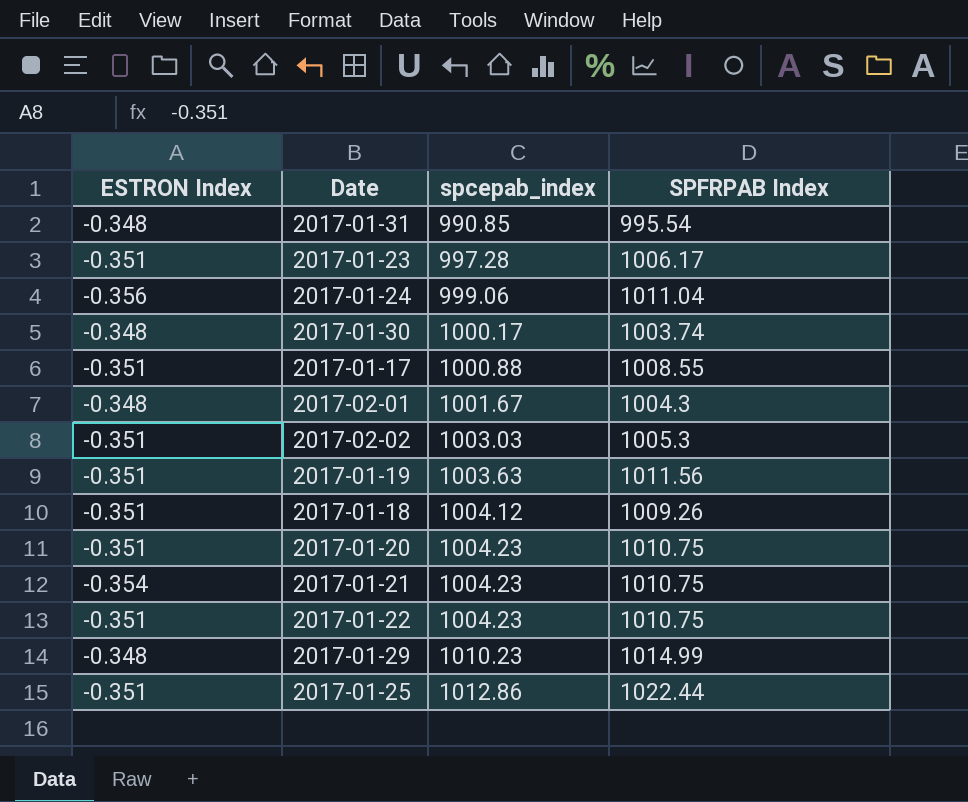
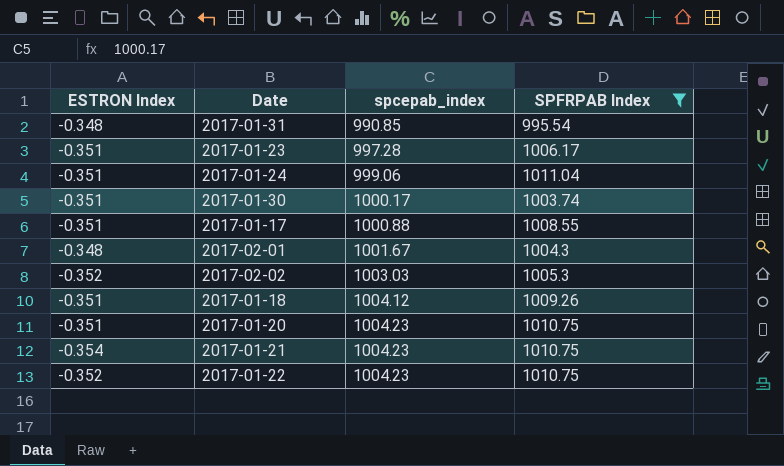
filter: none -> SPFRPAB Index <= 1011.04
2017-01-24 | ESTRON Index: -0.356 -> -0.351
2017-01-30 | ESTRON Index: -0.348 -> -0.351
2017-02-02 | ESTRON Index: -0.351 -> -0.352
2017-01-22 | ESTRON Index: -0.351 -> -0.352

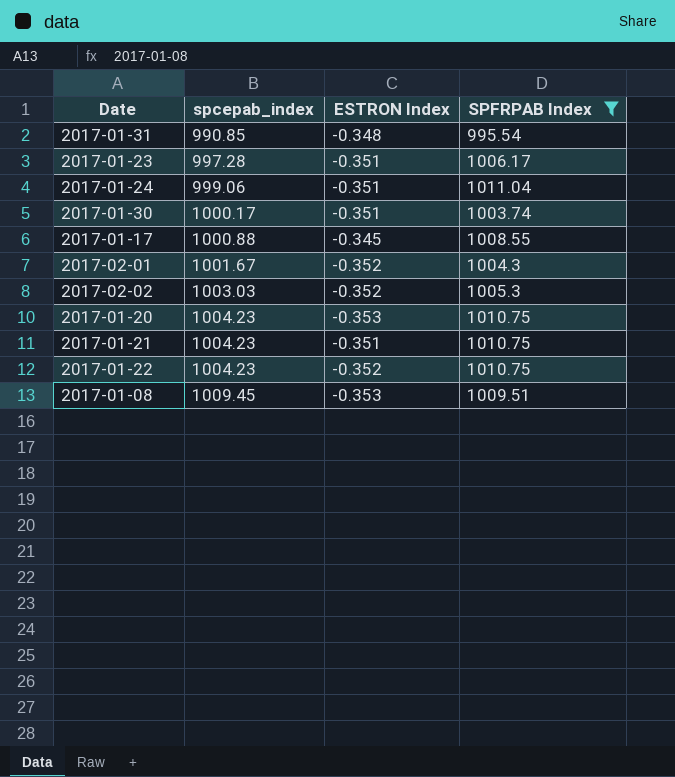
column ESTRON Index | position: 1 -> 3
row 2017-01-18: -0.351 | 1004.12 | 1009.26 -> none
2017-01-17 | ESTRON Index: -0.351 -> -0.345
2017-02-01 | ESTRON Index: -0.348 -> -0.352
2017-01-20 | ESTRON Index: -0.351 -> -0.353
2017-01-21 | ESTRON Index: -0.354 -> -0.351
row 2017-01-08: none -> 1009.45 | -0.353 | 1009.51

